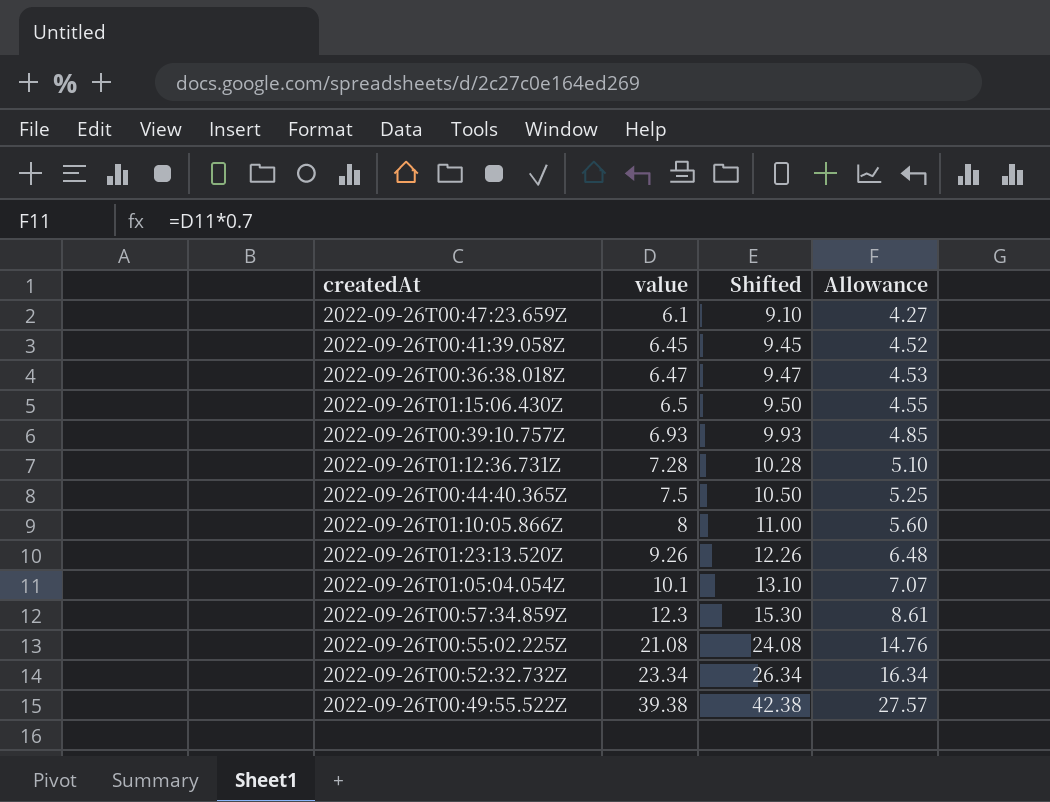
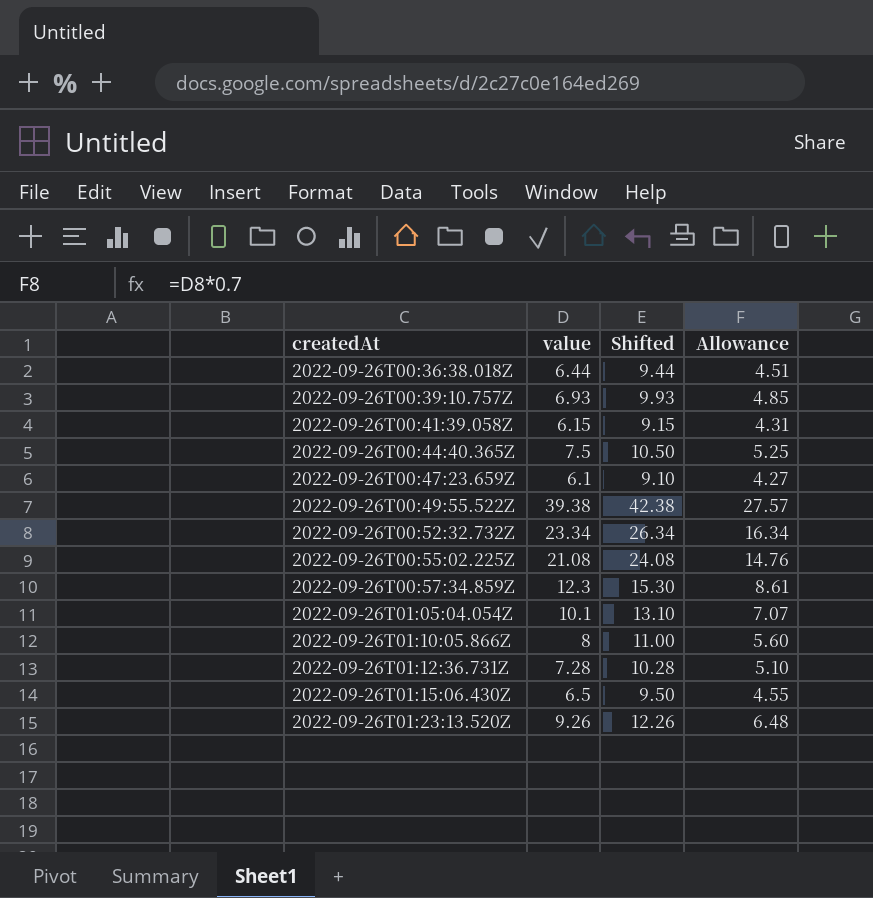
row order: value ascending -> createdAt ascending
2022-09-26T00:36:38.018Z | value: 6.47 -> 6.44
2022-09-26T00:36:38.018Z | Shifted: 9.47 -> 9.44
2022-09-26T00:36:38.018Z | Allowance: 4.53 -> 4.51
2022-09-26T00:41:39.058Z | value: 6.45 -> 6.15
2022-09-26T00:41:39.058Z | Shifted: 9.45 -> 9.15
2022-09-26T00:41:39.058Z | Allowance: 4.52 -> 4.31

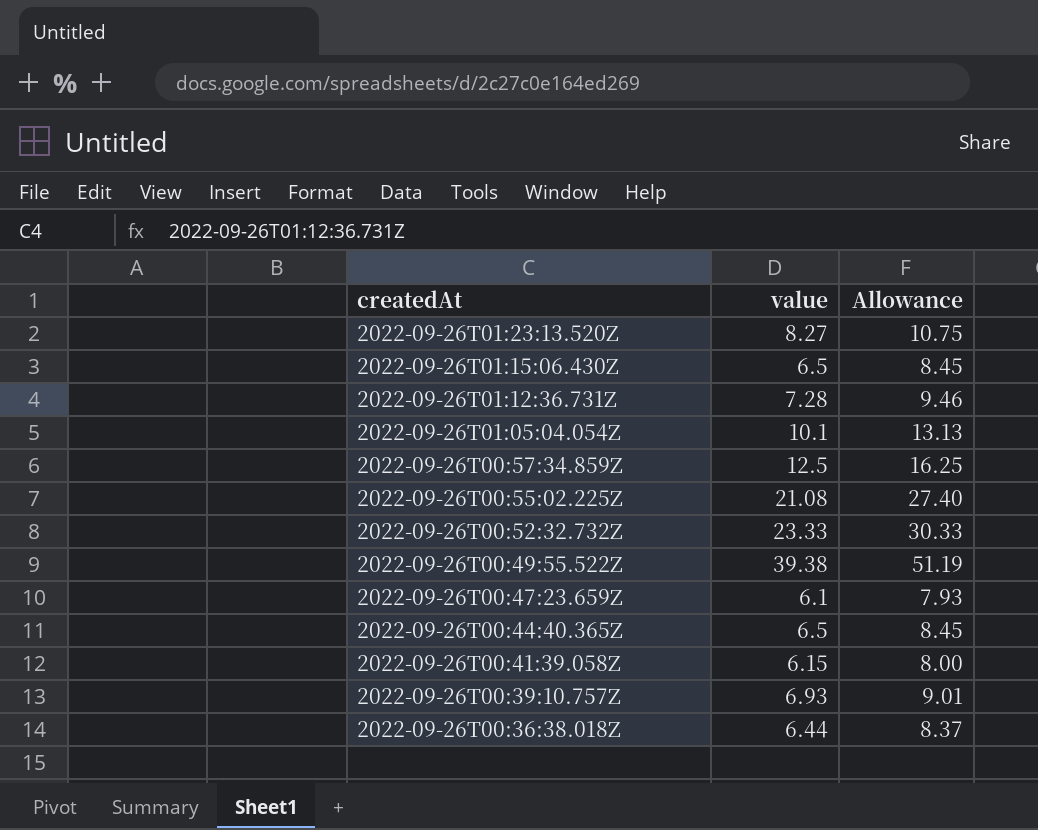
row order: createdAt ascending -> createdAt descending
column Shifted | formula: [value] + 3 -> none
column Allowance | formula: [value] * 0.7 -> [value] * 1.3
row 2022-09-26T01:10:05.866Z: 8 | 11.00 | 5.60 -> none
2022-09-26T01:23:13.520Z | value: 9.26 -> 8.27
2022-09-26T00:57:34.859Z | value: 12.3 -> 12.5
2022-09-26T00:52:32.732Z | value: 23.34 -> 23.33
2022-09-26T00:44:40.365Z | value: 7.5 -> 6.5

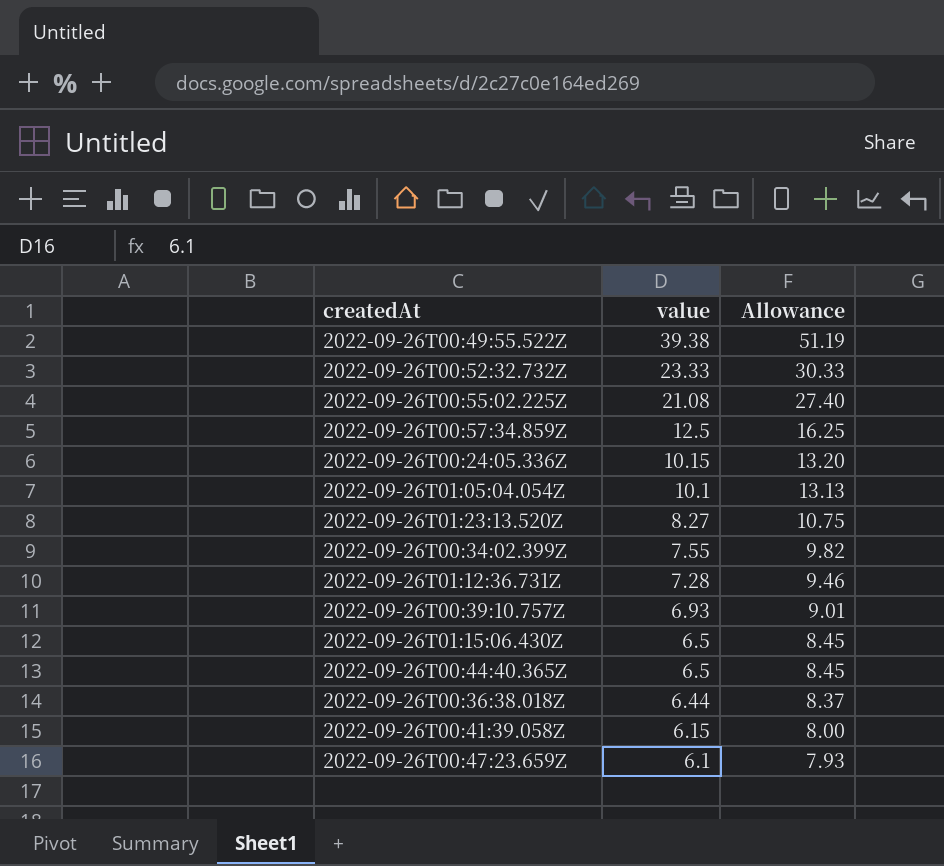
row order: createdAt descending -> value descending
row 2022-09-26T00:24:05.336Z: none -> 10.15 | 13.20
row 2022-09-26T00:34:02.399Z: none -> 7.55 | 9.82

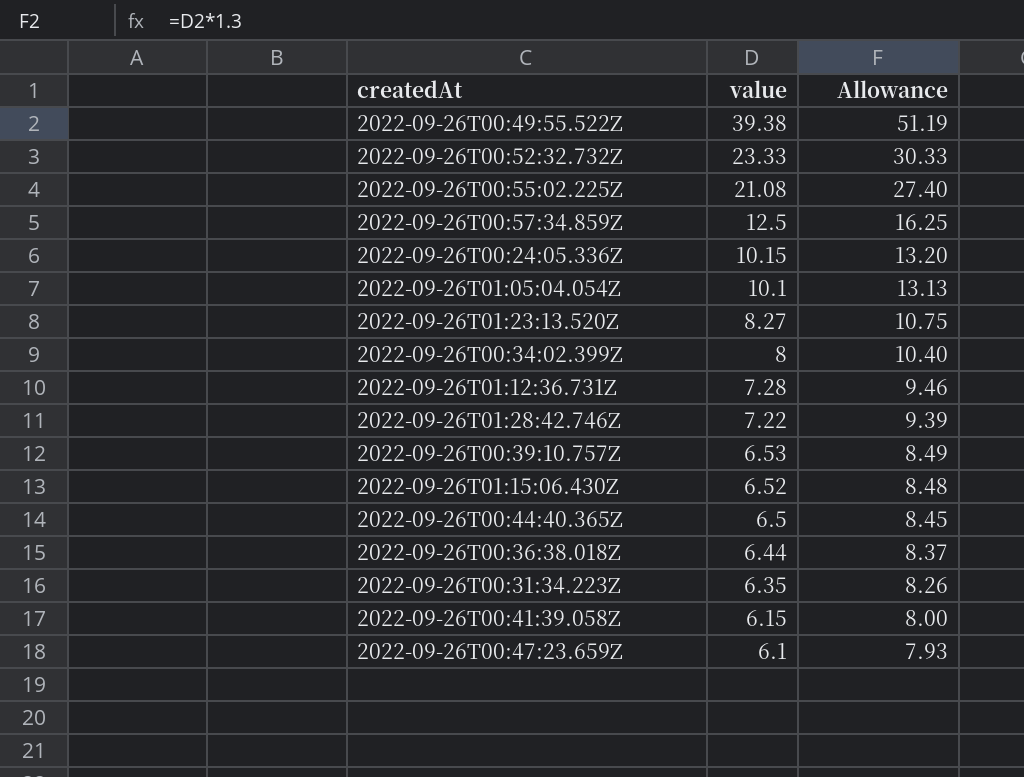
2022-09-26T00:34:02.399Z | value: 7.55 -> 8
2022-09-26T00:34:02.399Z | Allowance: 9.82 -> 10.40
row 2022-09-26T01:28:42.746Z: none -> 7.22 | 9.39
2022-09-26T00:39:10.757Z | value: 6.93 -> 6.53
2022-09-26T00:39:10.757Z | Allowance: 9.01 -> 8.49
2022-09-26T01:15:06.430Z | value: 6.5 -> 6.52
2022-09-26T01:15:06.430Z | Allowance: 8.45 -> 8.48
row 2022-09-26T00:31:34.223Z: none -> 6.35 | 8.26

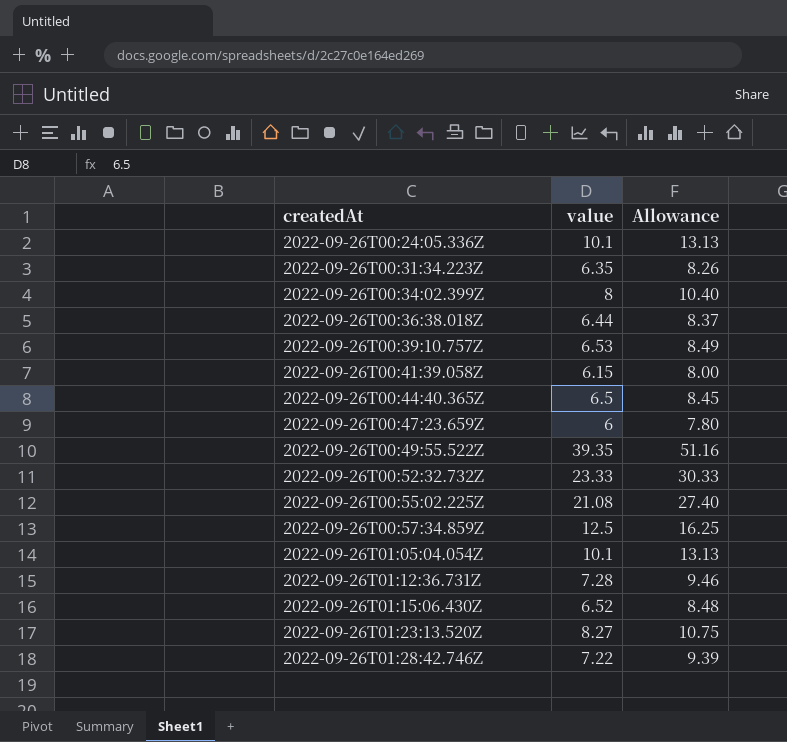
row order: value descending -> createdAt ascending
2022-09-26T00:24:05.336Z | value: 10.15 -> 10.1
2022-09-26T00:24:05.336Z | Allowance: 13.20 -> 13.13
2022-09-26T00:47:23.659Z | value: 6.1 -> 6
2022-09-26T00:47:23.659Z | Allowance: 7.93 -> 7.80
2022-09-26T00:49:55.522Z | value: 39.38 -> 39.35
2022-09-26T00:49:55.522Z | Allowance: 51.19 -> 51.16

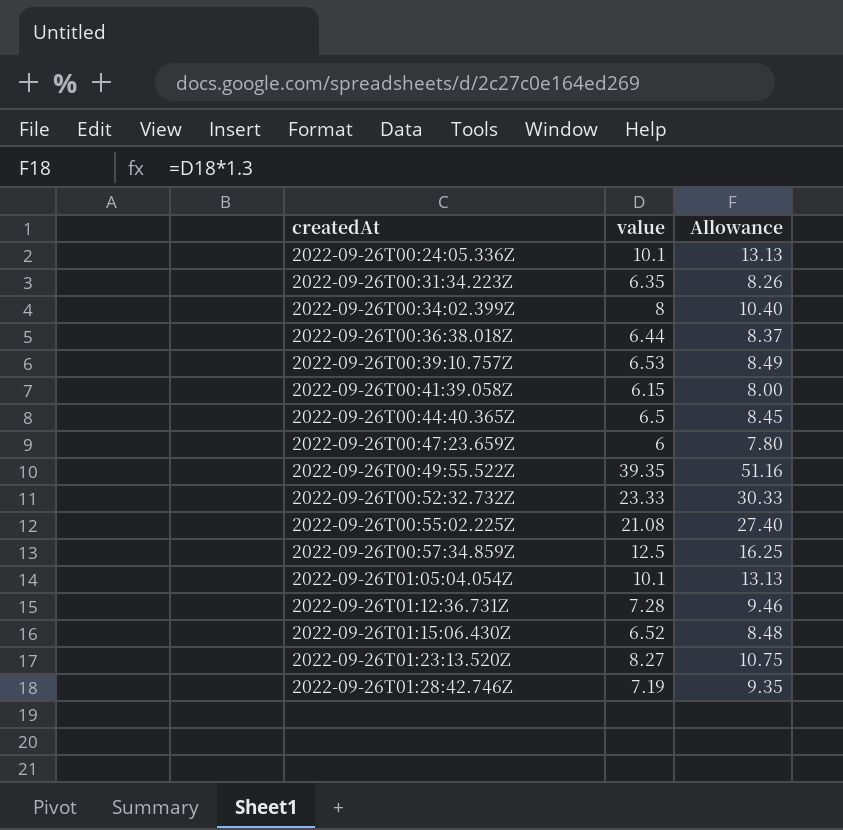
2022-09-26T01:28:42.746Z | value: 7.22 -> 7.19
2022-09-26T01:28:42.746Z | Allowance: 9.39 -> 9.35

